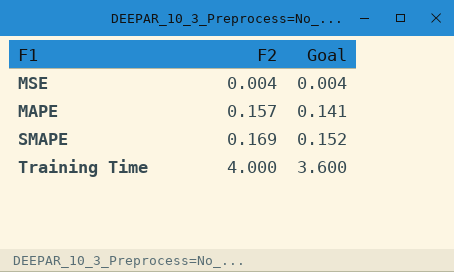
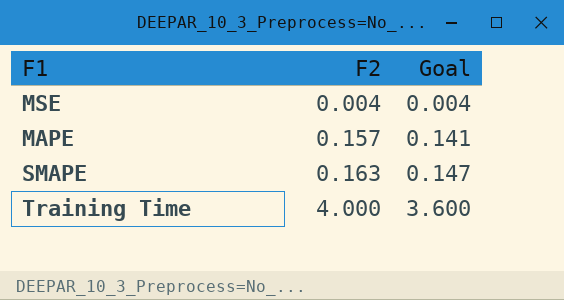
SMAPE | F2: 0.169 -> 0.163
SMAPE | Goal: 0.152 -> 0.147

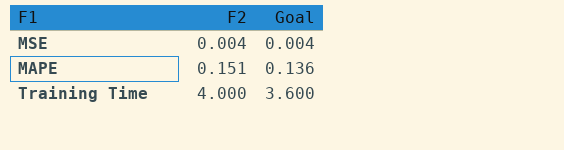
row SMAPE: 0.163 | 0.147 -> none
MAPE | F2: 0.157 -> 0.151
MAPE | Goal: 0.141 -> 0.136

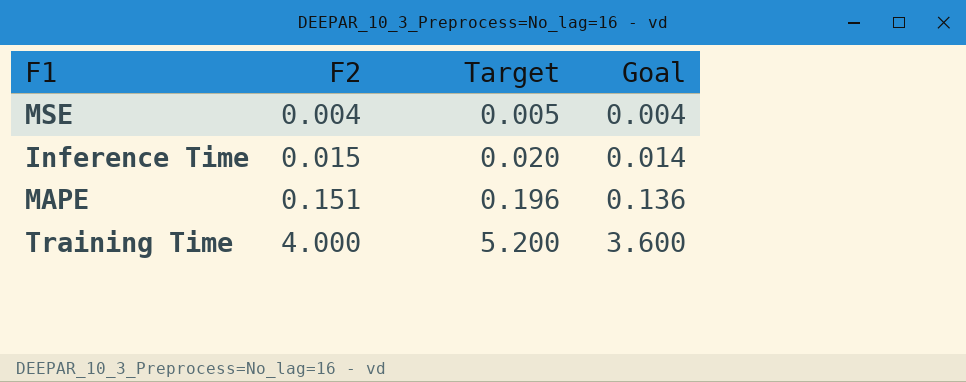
column Target | formula: none -> [F2] * 1.3
row Inference Time: none -> 0.015 | 0.020 | 0.014

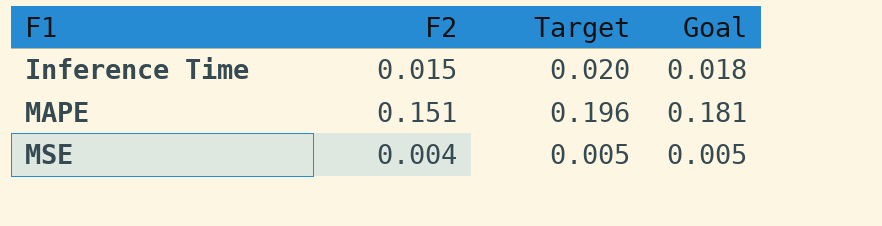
row order: F2 ascending -> F1 ascending
column Goal | formula: [F2] * 0.9 -> [F2] * 1.2
row Training Time: 4.000 | 5.200 | 3.600 -> none

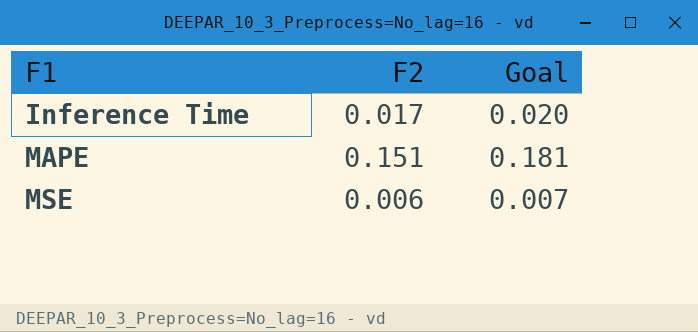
column Target | formula: [F2] * 1.3 -> none
Inference Time | F2: 0.015 -> 0.017
Inference Time | Goal: 0.018 -> 0.020
MSE | F2: 0.004 -> 0.006
MSE | Goal: 0.005 -> 0.007

